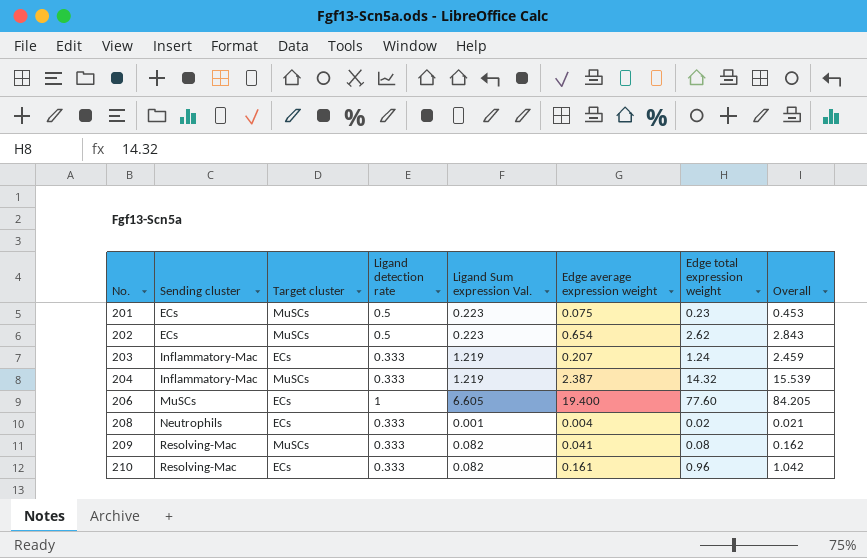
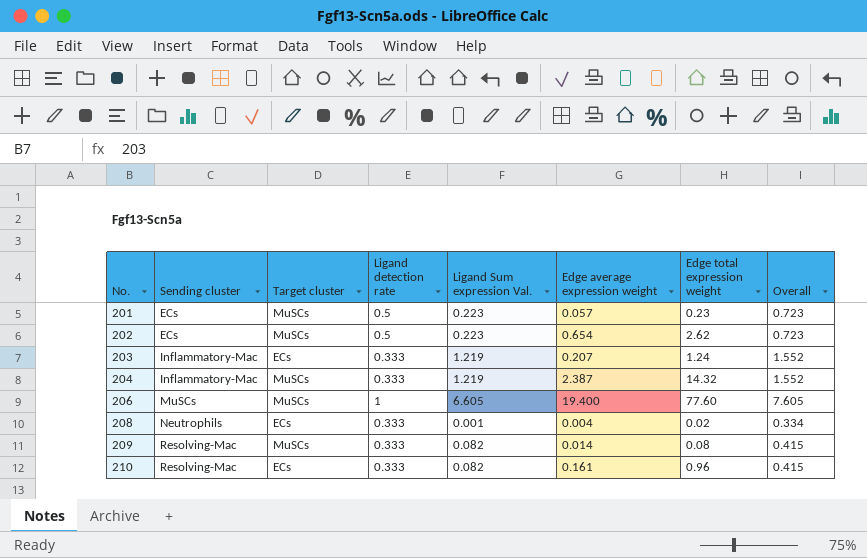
column Overall | formula: [Ligand Sum expression Val.] + [Edge total expression weight] -> [Ligand detection rate] + [Ligand Sum expression Val.]
201 | Edge average expression weight: 0.075 -> 0.057
206 | Target cluster: ECs -> MuSCs
209 | Edge average expression weight: 0.041 -> 0.014

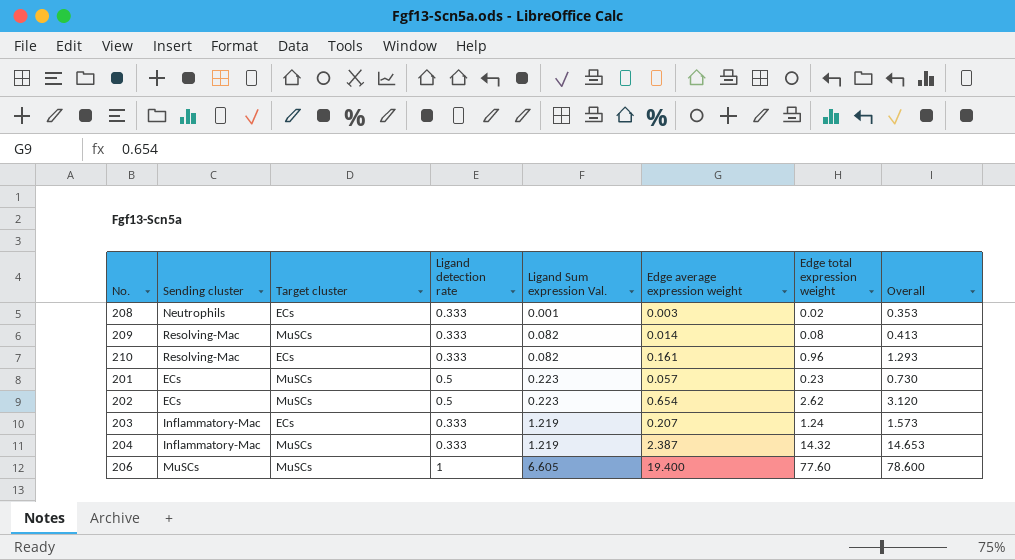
row order: No. ascending -> Ligand Sum expression Val. ascending
column Overall | formula: [Ligand detection rate] + [Ligand Sum expression Val.] -> [Ligand detection rate] + [Edge total expression weight]
208 | Edge average expression weight: 0.004 -> 0.003

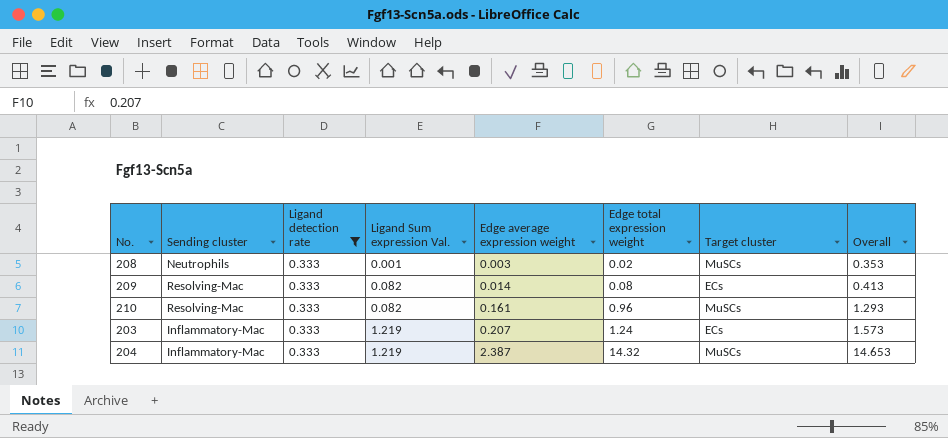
filter: none -> Ligand detection rate = 0.333
column Target cluster | position: 3 -> 7
208 | Target cluster: ECs -> MuSCs
209 | Target cluster: MuSCs -> ECs
210 | Target cluster: ECs -> MuSCs

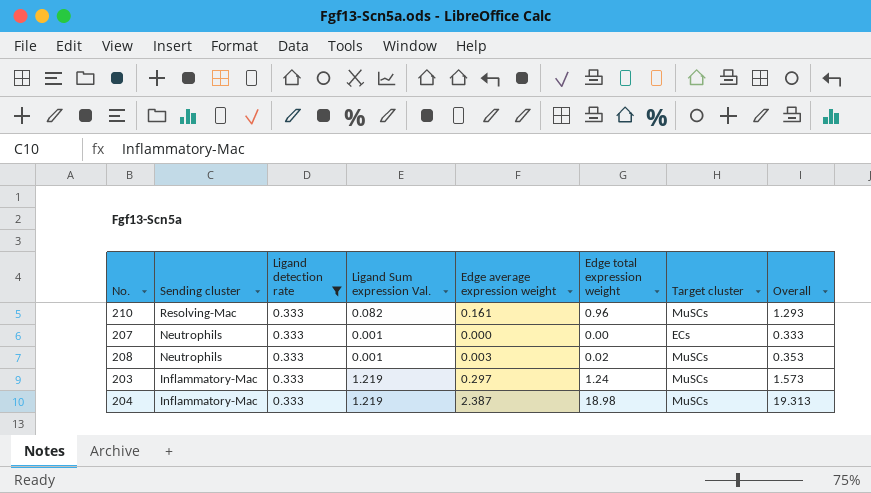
row order: Ligand Sum expression Val. ascending -> Sending cluster descending
row 209: Resolving-Mac | 0.333 | 0.082 | 0.014 | 0.08 | ECs | 0.413 -> none
row 207: none -> Neutrophils | 0.333 | 0.001 | 0.000 | 0.00 | ECs | 0.333
203 | Edge average expression weight: 0.207 -> 0.297
203 | Target cluster: ECs -> MuSCs
204 | Edge total expression weight: 14.32 -> 18.98
204 | Overall: 14.653 -> 19.313

